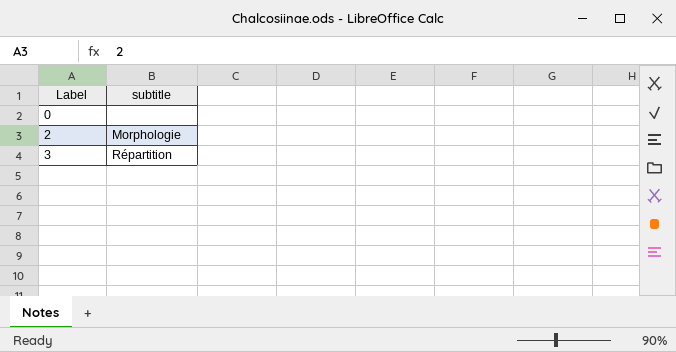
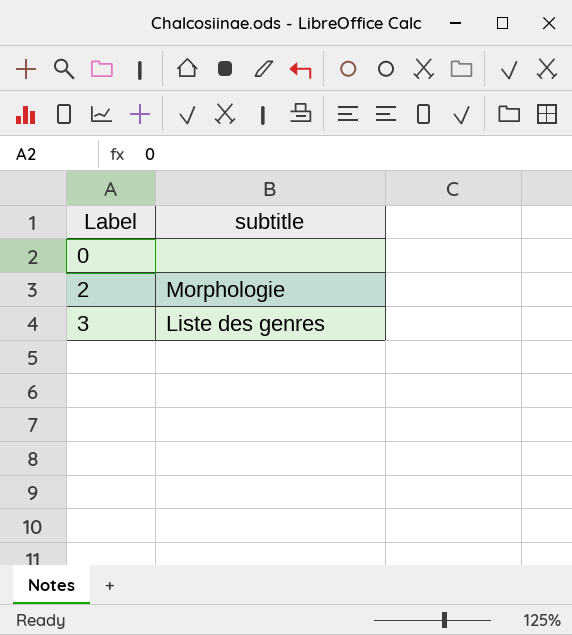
3 | subtitle: Répartition -> Liste des genres

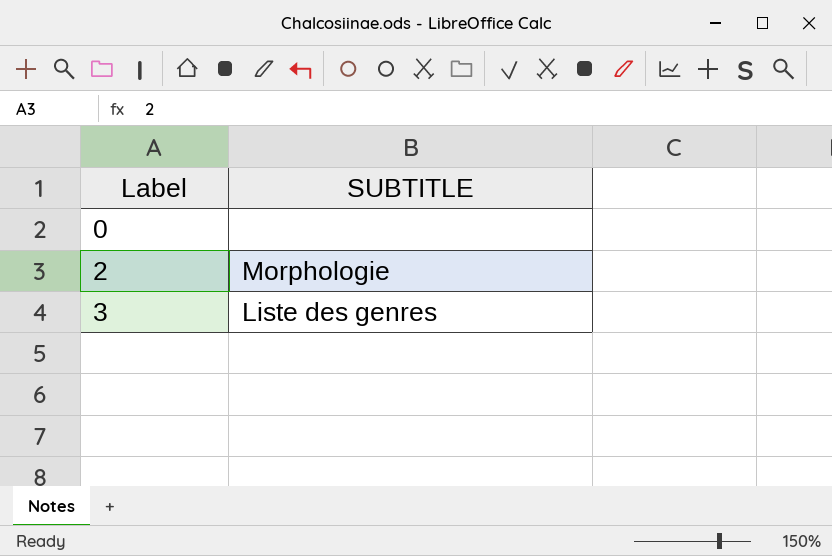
column name: subtitle -> SUBTITLE

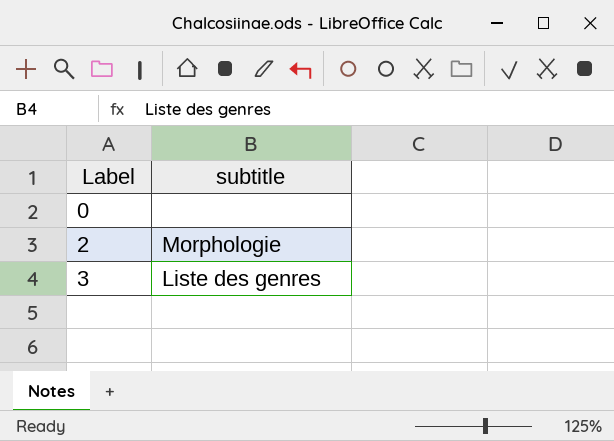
column name: SUBTITLE -> subtitle

